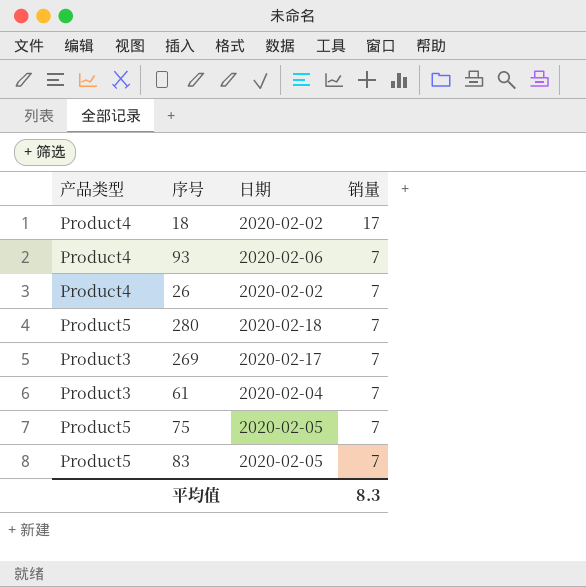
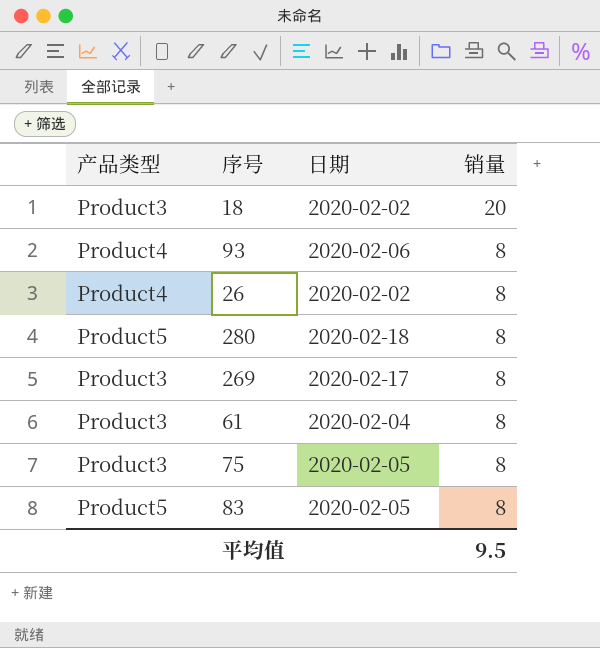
18 | 产品类型: Product4 -> Product3
18 | 销量: 17 -> 20
93 | 销量: 7 -> 8
26 | 销量: 7 -> 8
280 | 销量: 7 -> 8
269 | 销量: 7 -> 8
61 | 销量: 7 -> 8
75 | 产品类型: Product5 -> Product3
75 | 销量: 7 -> 8
83 | 销量: 7 -> 8
平均值 | 销量: 8.3 -> 9.5

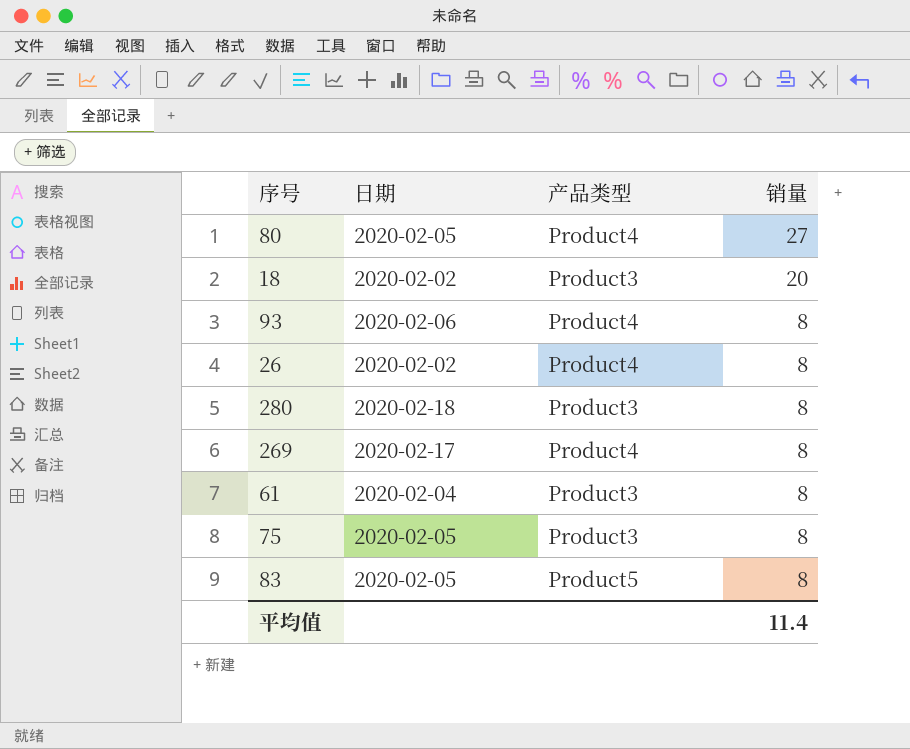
column 产品类型 | position: 1 -> 3
row 80: none -> 2020-02-05 | Product4 | 27
280 | 产品类型: Product5 -> Product3
269 | 产品类型: Product3 -> Product4
平均值 | 销量: 9.5 -> 11.4

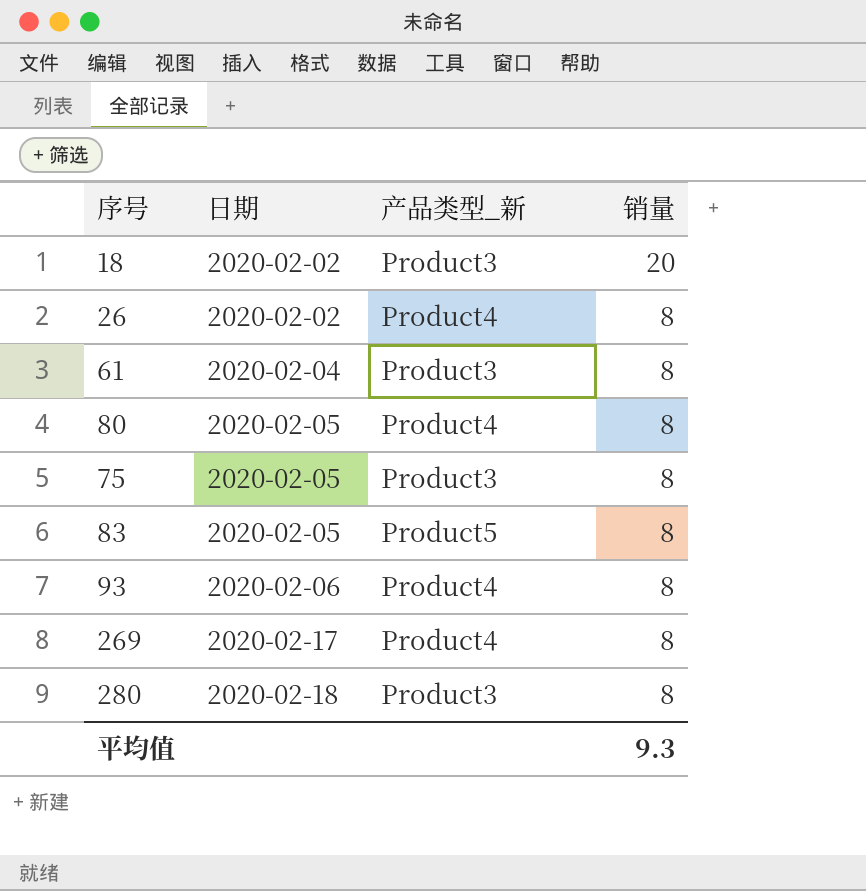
row order: 销量 descending -> 日期 ascending
column name: 产品类型 -> 产品类型_新
80 | 销量: 27 -> 8
平均值 | 销量: 11.4 -> 9.3

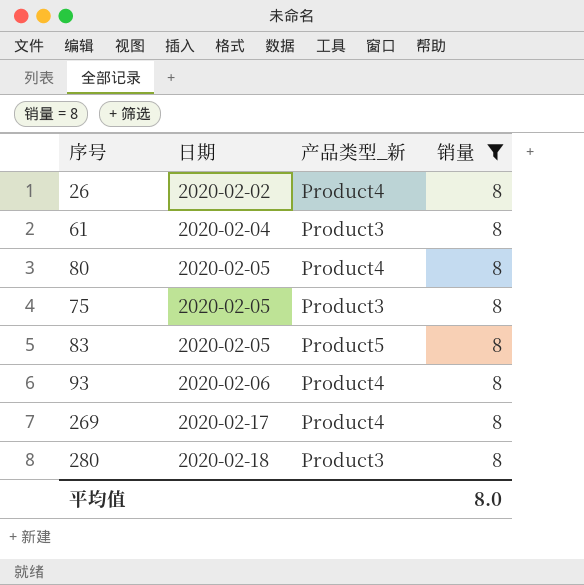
filter: none -> 销量 = 8
平均值 | 销量: 9.3 -> 8.0

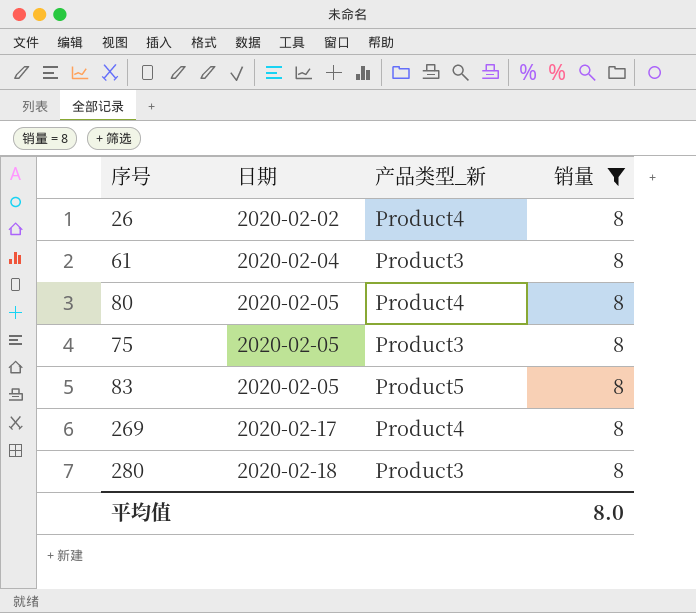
row 93: 2020-02-06 | Product4 | 8 -> none

